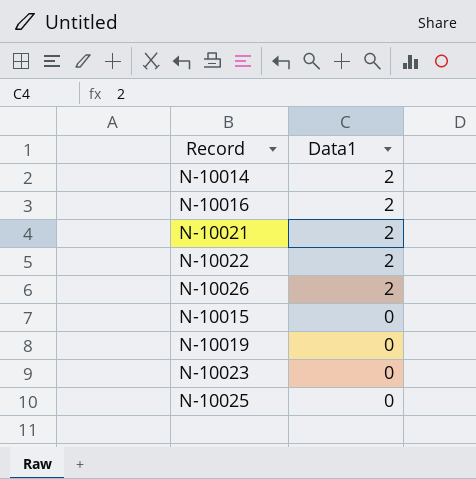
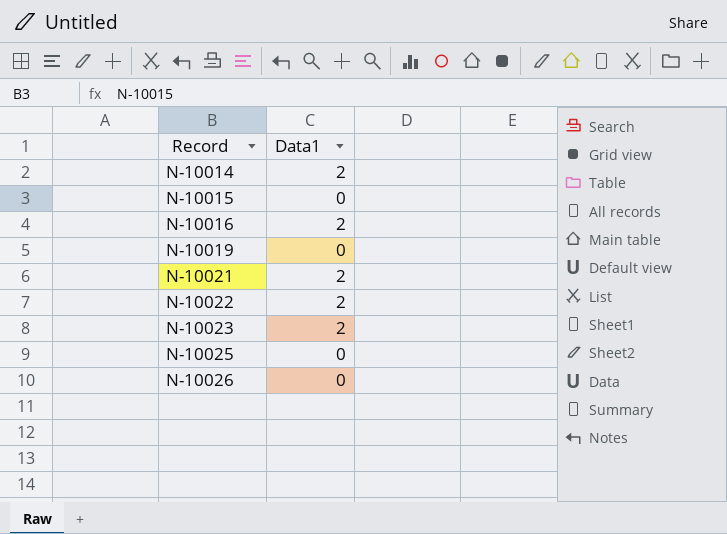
row order: Data1 descending -> Record ascending
N-10023 | Data1: 0 -> 2
N-10026 | Data1: 2 -> 0

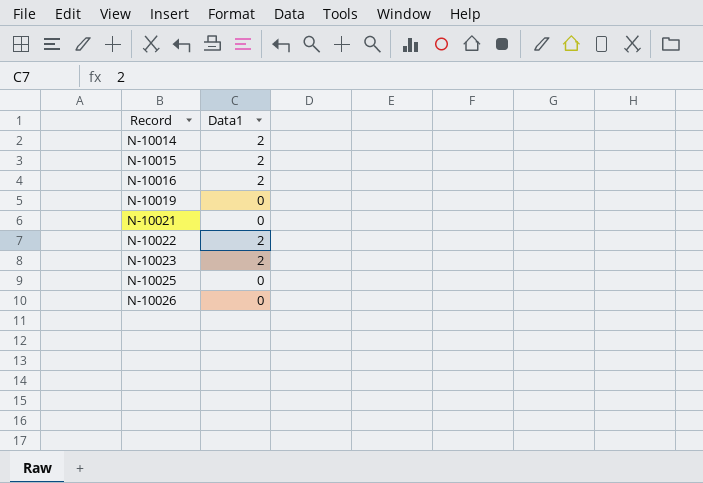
N-10015 | Data1: 0 -> 2
N-10021 | Data1: 2 -> 0

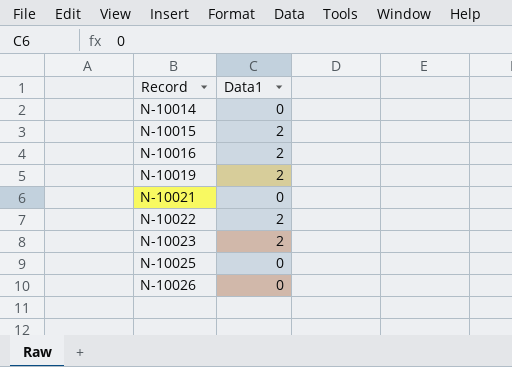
N-10014 | Data1: 2 -> 0
N-10019 | Data1: 0 -> 2

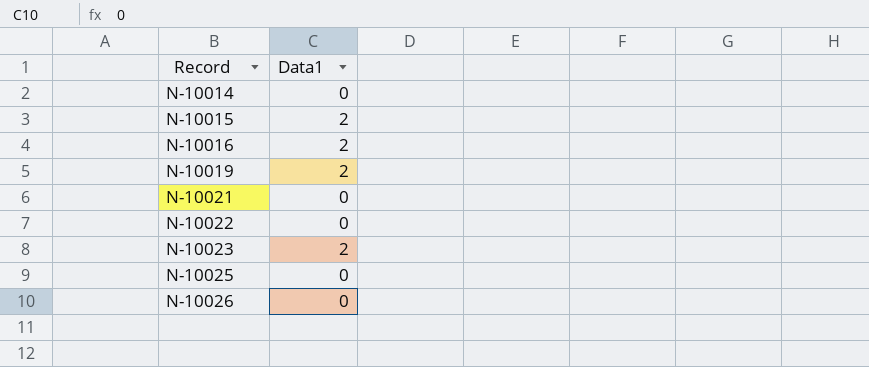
N-10022 | Data1: 2 -> 0

